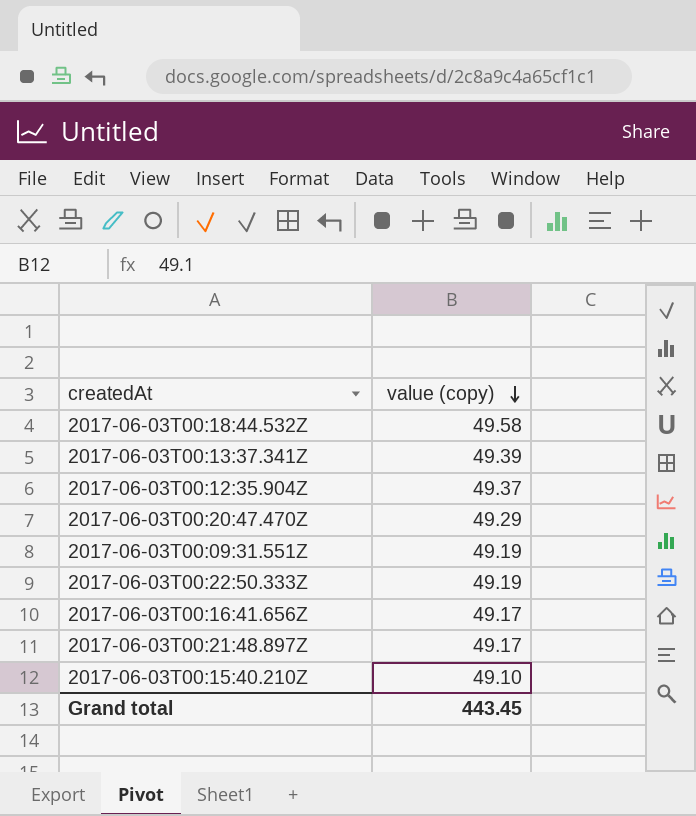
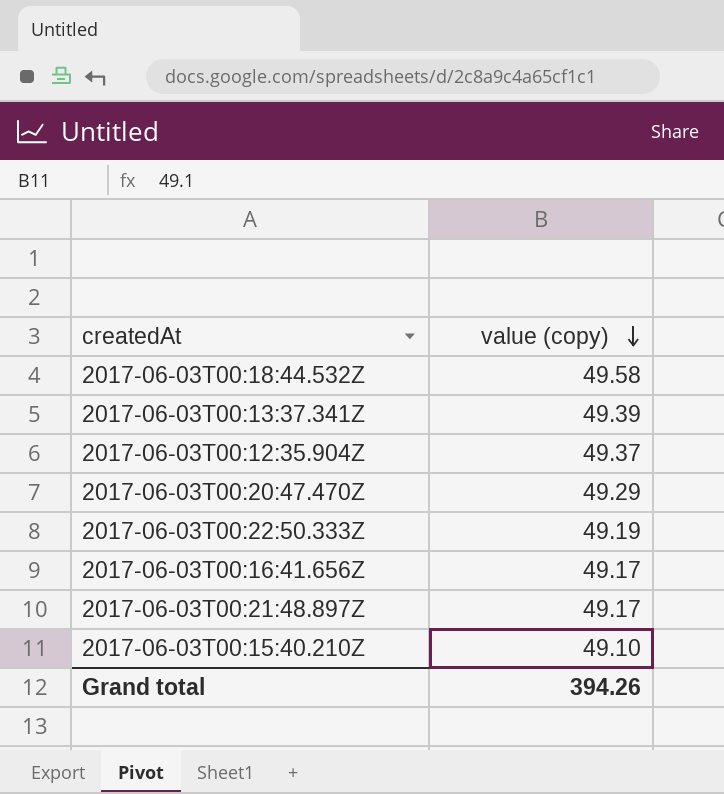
row 2017-06-03T00:09:31.551Z: 49.19 -> none
Grand total | value (copy): 443.45 -> 394.26

